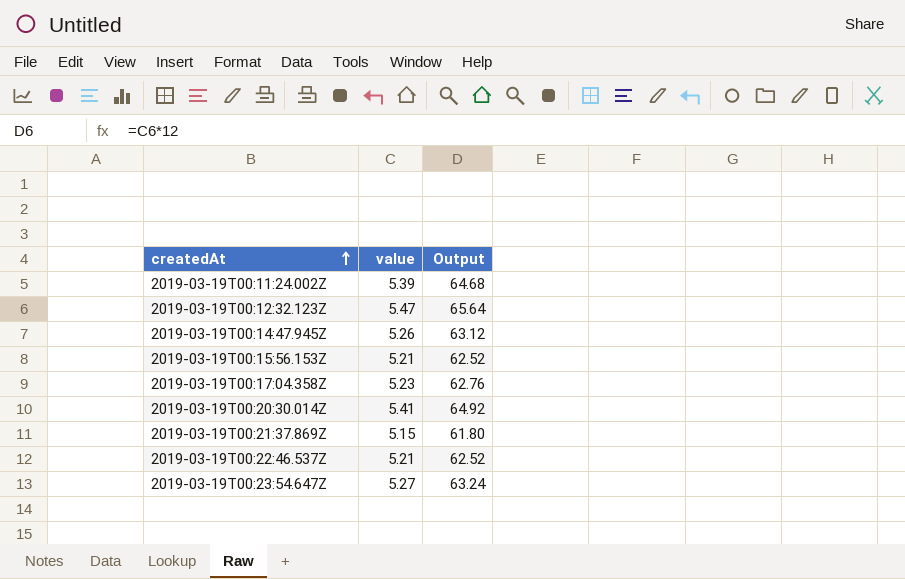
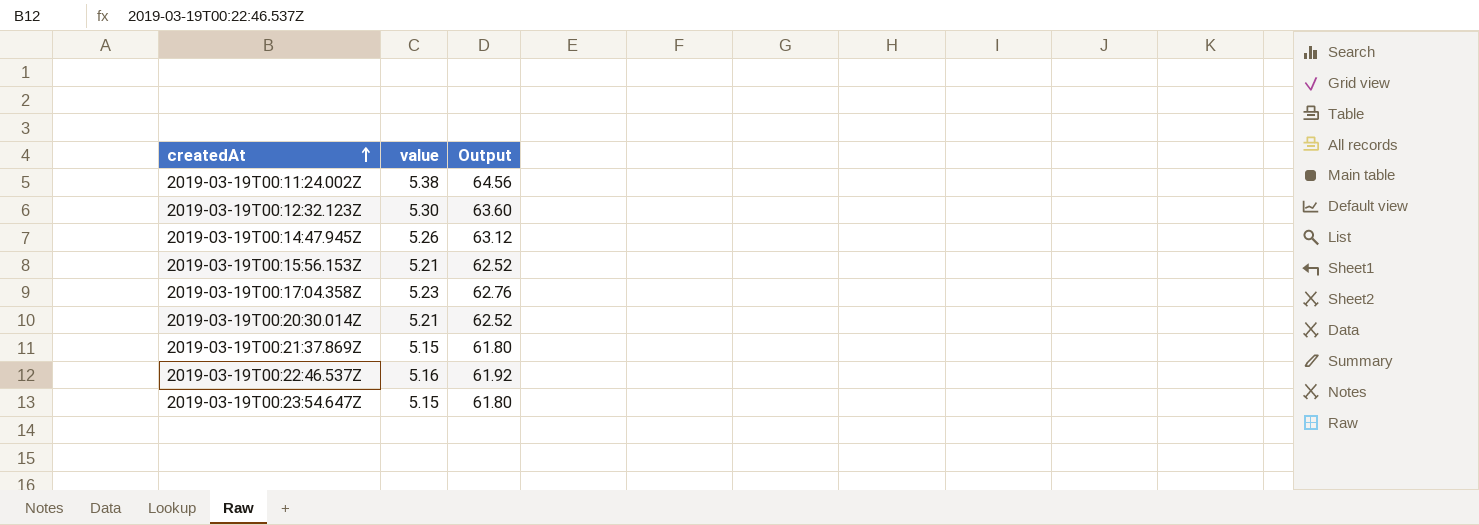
2019-03-19T00:11:24.002Z | value: 5.39 -> 5.38
2019-03-19T00:11:24.002Z | Output: 64.68 -> 64.56
2019-03-19T00:12:32.123Z | value: 5.47 -> 5.30
2019-03-19T00:12:32.123Z | Output: 65.64 -> 63.60
2019-03-19T00:20:30.014Z | value: 5.41 -> 5.21
2019-03-19T00:20:30.014Z | Output: 64.92 -> 62.52
2019-03-19T00:22:46.537Z | value: 5.21 -> 5.16
2019-03-19T00:22:46.537Z | Output: 62.52 -> 61.92
2019-03-19T00:23:54.647Z | value: 5.27 -> 5.15
2019-03-19T00:23:54.647Z | Output: 63.24 -> 61.80

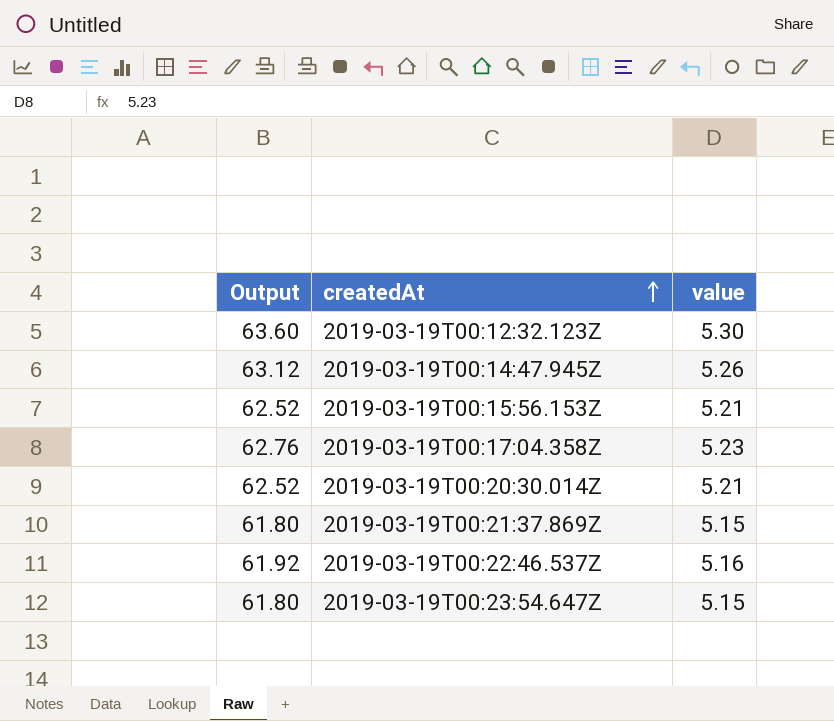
column Output | position: 3 -> 1
row 2019-03-19T00:11:24.002Z: 5.38 | 64.56 -> none

